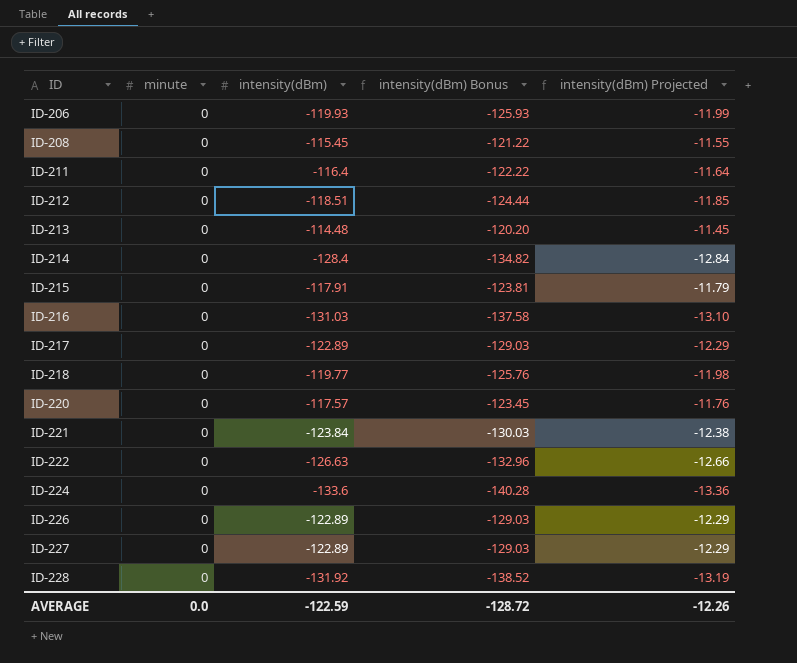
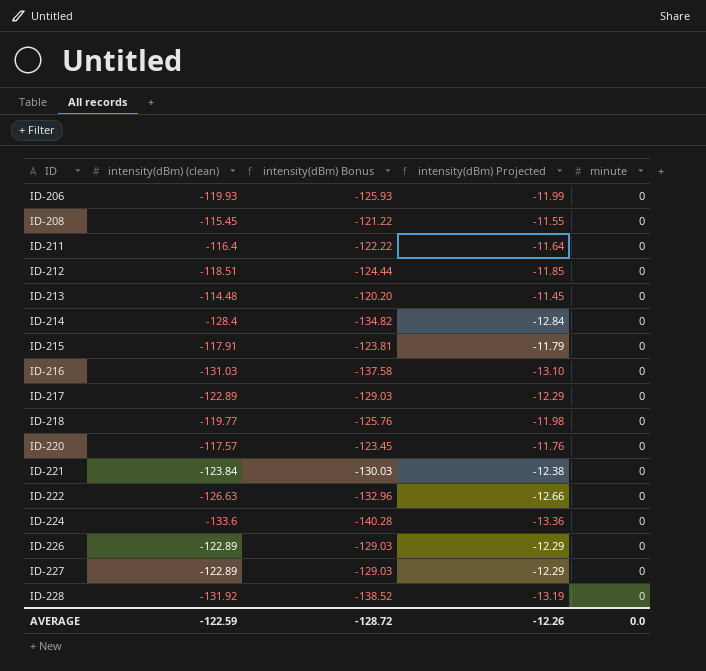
column name: intensity(dBm) -> intensity(dBm) (clean)
column minute | position: 2 -> 5

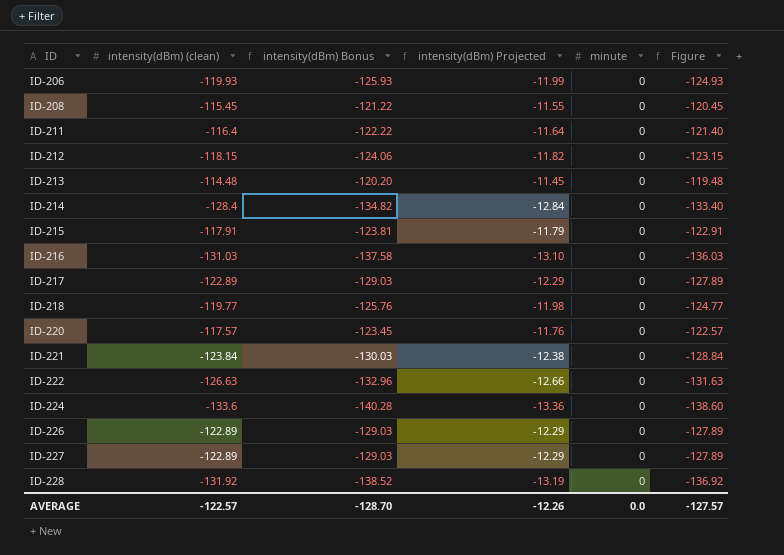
column Figure | formula: none -> [intensity(dBm) (clean)] - 5
ID-212 | intensity(dBm) (clean): -118.51 -> -118.15
ID-212 | intensity(dBm) Bonus: -124.44 -> -124.06
ID-212 | intensity(dBm) Projected: -11.85 -> -11.82
AVERAGE | intensity(dBm) (clean): -122.59 -> -122.57
AVERAGE | intensity(dBm) Bonus: -128.72 -> -128.70

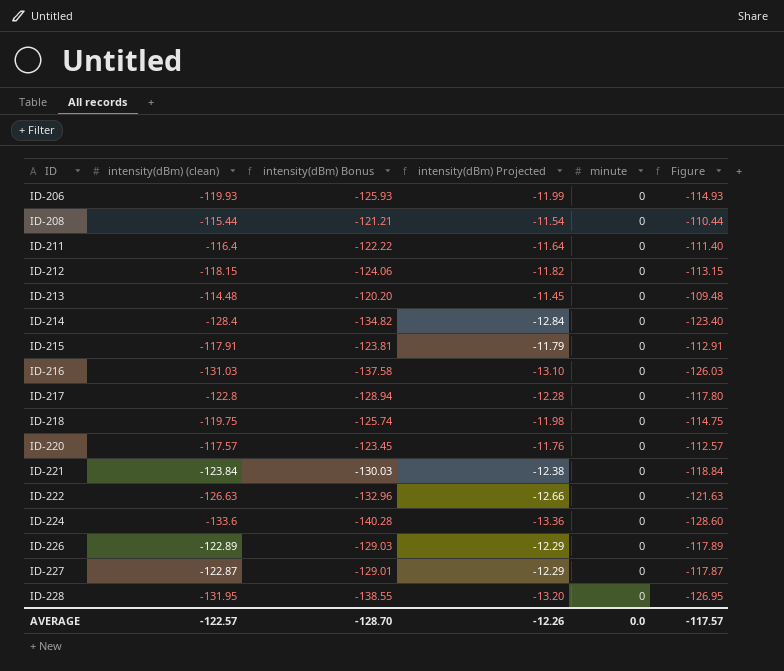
column Figure | formula: [intensity(dBm) (clean)] - 5 -> [intensity(dBm) (clean)] + 5
ID-208 | intensity(dBm) (clean): -115.45 -> -115.44
ID-208 | intensity(dBm) Bonus: -121.22 -> -121.21
ID-208 | intensity(dBm) Projected: -11.55 -> -11.54
ID-217 | intensity(dBm) (clean): -122.89 -> -122.8
ID-217 | intensity(dBm) Bonus: -129.03 -> -128.94
ID-217 | intensity(dBm) Projected: -12.29 -> -12.28
ID-218 | intensity(dBm) (clean): -119.77 -> -119.75
ID-218 | intensity(dBm) Bonus: -125.76 -> -125.74
ID-227 | intensity(dBm) (clean): -122.89 -> -122.87
ID-227 | intensity(dBm) Bonus: -129.03 -> -129.01
ID-228 | intensity(dBm) (clean): -131.92 -> -131.95
ID-228 | intensity(dBm) Bonus: -138.52 -> -138.55
ID-228 | intensity(dBm) Projected: -13.19 -> -13.20
AVERAGE | Figure: -127.57 -> -117.57

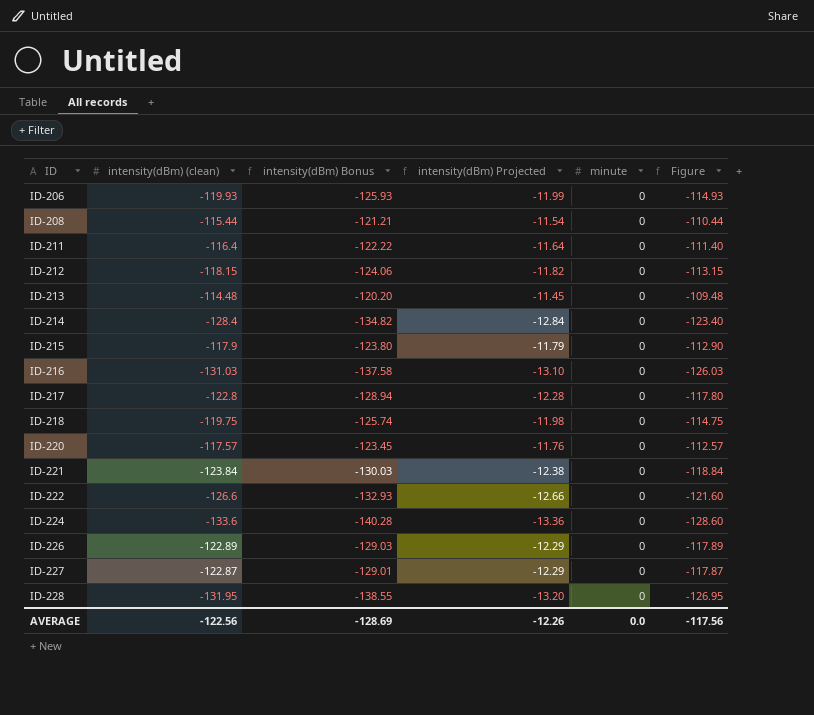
ID-215 | intensity(dBm) (clean): -117.91 -> -117.9
ID-215 | intensity(dBm) Bonus: -123.81 -> -123.80
ID-215 | Figure: -112.91 -> -112.90
ID-222 | intensity(dBm) (clean): -126.63 -> -126.6
ID-222 | intensity(dBm) Bonus: -132.96 -> -132.93
ID-222 | Figure: -121.63 -> -121.60
AVERAGE | intensity(dBm) (clean): -122.57 -> -122.56
AVERAGE | intensity(dBm) Bonus: -128.70 -> -128.69
AVERAGE | Figure: -117.57 -> -117.56

